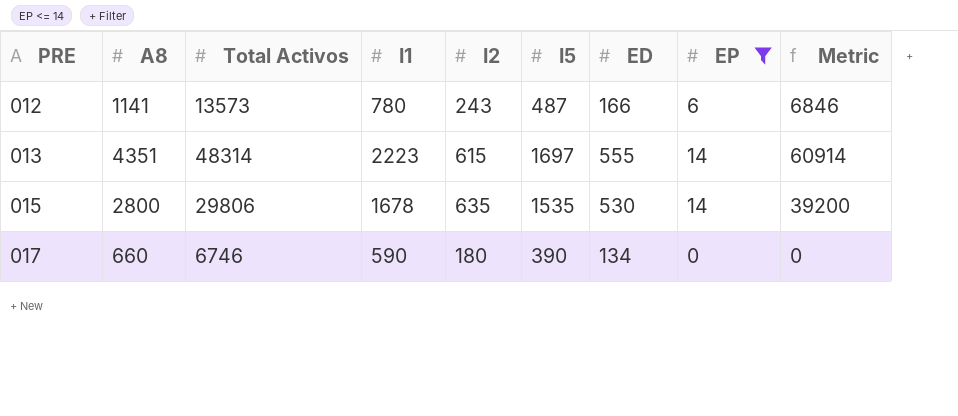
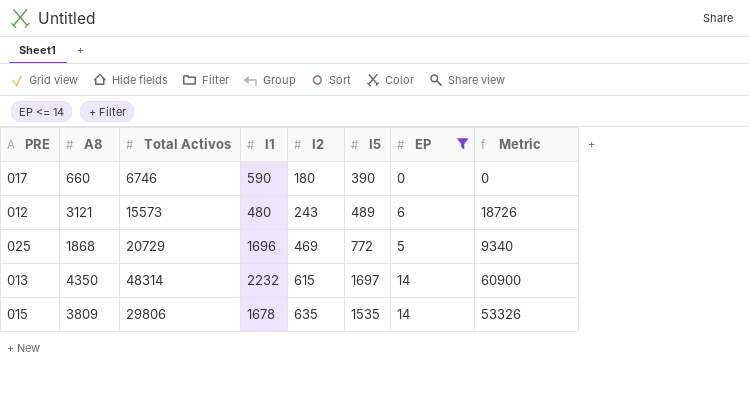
row order: PRE ascending -> I2 ascending
column ED | position: 7 -> none
012 | A8: 1141 -> 3121
012 | Total Activos: 13573 -> 15573
012 | I1: 780 -> 480
012 | I5: 487 -> 489
012 | Metric: 6846 -> 18726
row 025: none -> 1868 | 20729 | 1696 | 469 | 772 | 5 | 9340
013 | A8: 4351 -> 4350
013 | I1: 2223 -> 2232
013 | Metric: 60914 -> 60900
015 | A8: 2800 -> 3809
015 | Metric: 39200 -> 53326

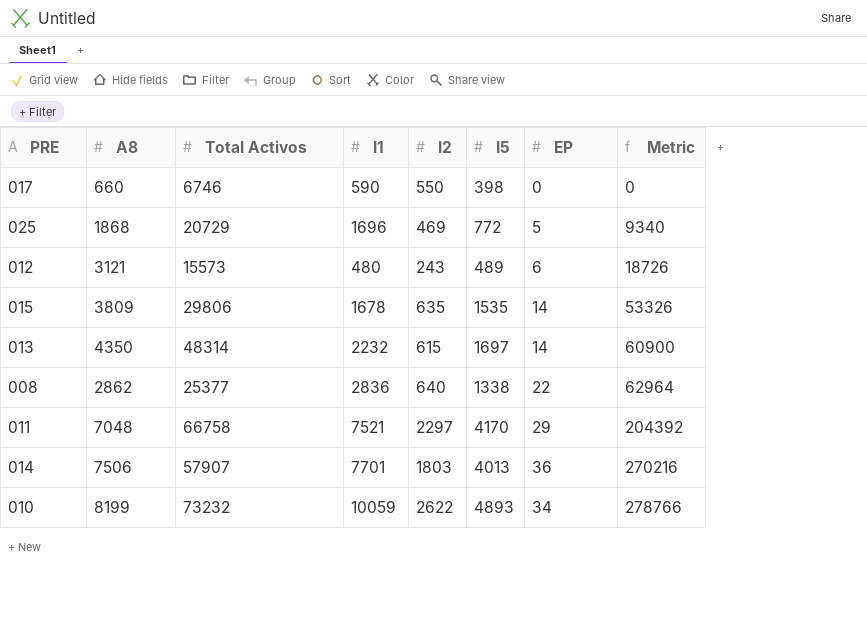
filter: EP <= 14 -> none
row order: I2 ascending -> Metric ascending
017 | I2: 180 -> 550
017 | I5: 390 -> 398

